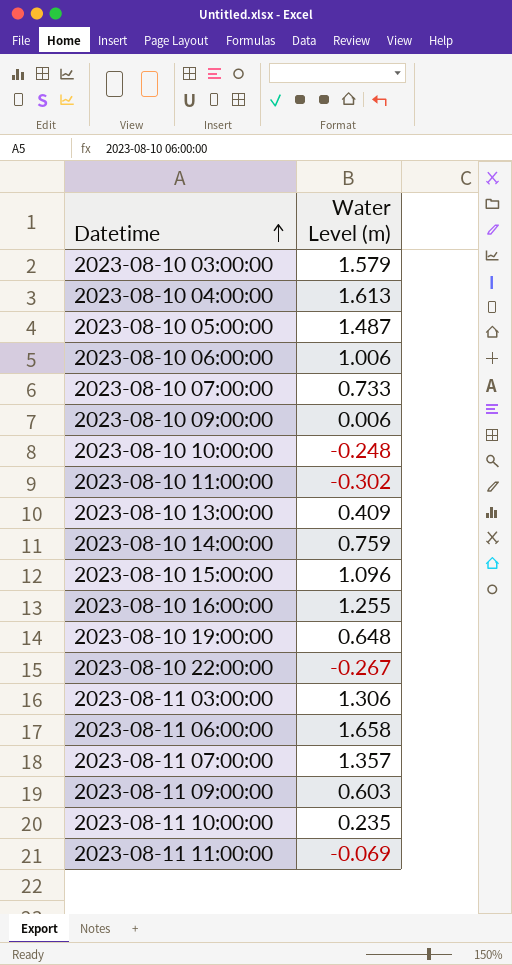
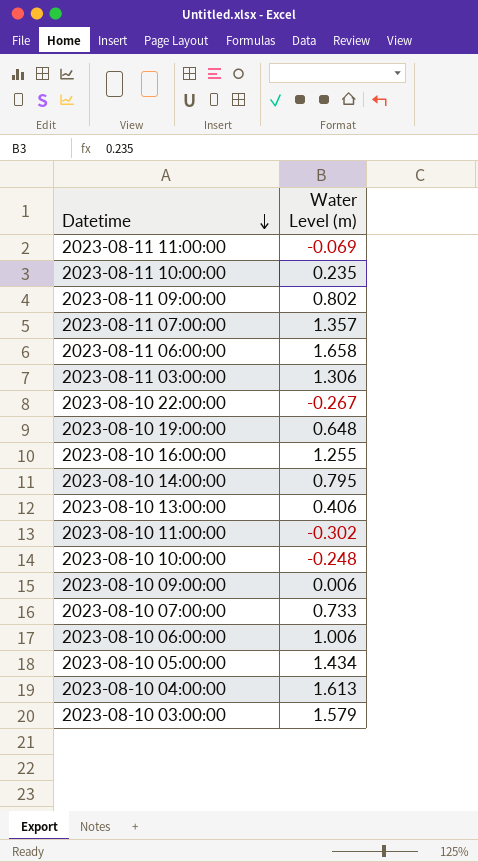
row order: Datetime ascending -> Datetime descending
row 2023-08-10 15:00:00: 1.096 -> none
2023-08-11 09:00:00 | Water Level (m): 0.603 -> 0.802
2023-08-10 14:00:00 | Water Level (m): 0.759 -> 0.795
2023-08-10 13:00:00 | Water Level (m): 0.409 -> 0.406
2023-08-10 05:00:00 | Water Level (m): 1.487 -> 1.434

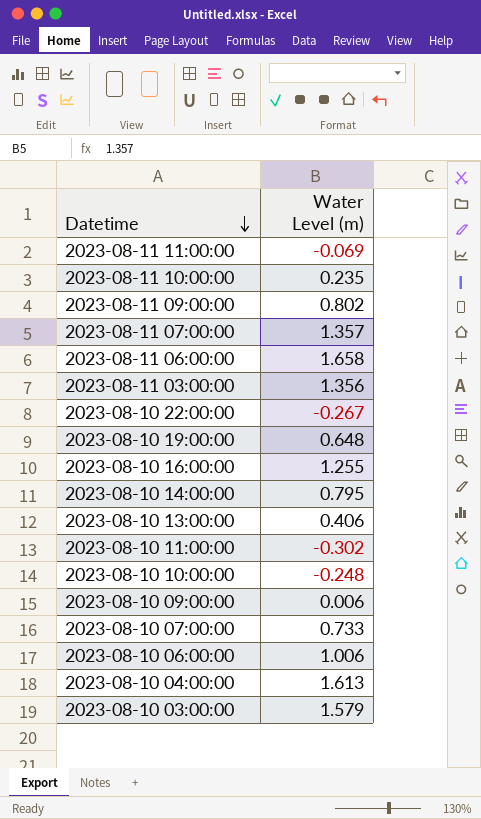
row 2023-08-10 05:00:00: 1.434 -> none
2023-08-11 03:00:00 | Water Level (m): 1.306 -> 1.356

